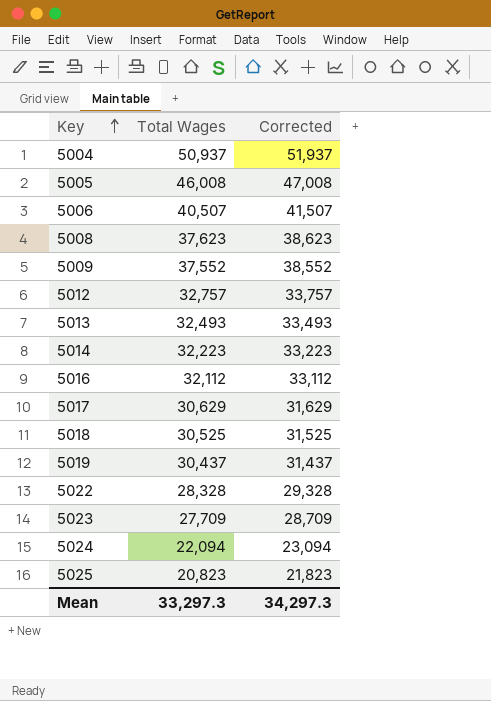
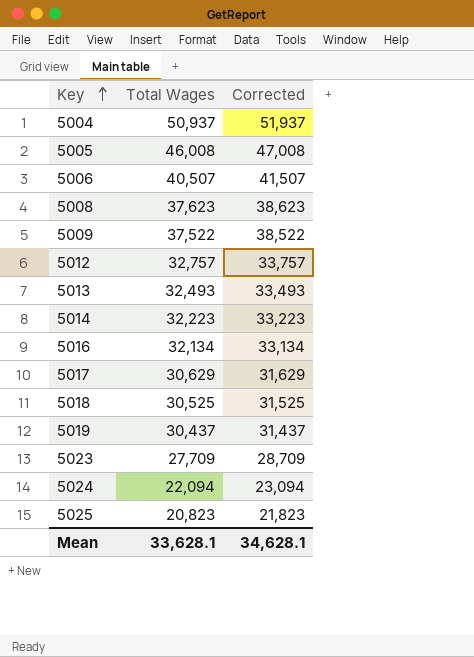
row 5022: 28,328 | 29,328 -> none
5009 | Total Wages: 37,552 -> 37,522
5009 | Corrected: 38,552 -> 38,522
5016 | Total Wages: 32,112 -> 32,134
5016 | Corrected: 33,112 -> 33,134
Mean | Total Wages: 33,297.3 -> 33,628.1
Mean | Corrected: 34,297.3 -> 34,628.1

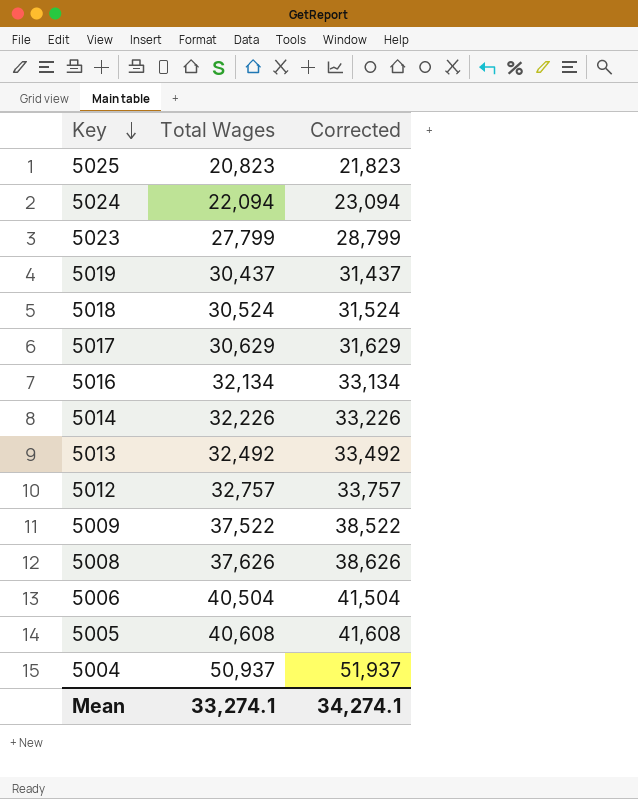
row order: Key ascending -> Key descending
5023 | Total Wages: 27,709 -> 27,799
5023 | Corrected: 28,709 -> 28,799
5018 | Total Wages: 30,525 -> 30,524
5018 | Corrected: 31,525 -> 31,524
5014 | Total Wages: 32,223 -> 32,226
5014 | Corrected: 33,223 -> 33,226
5013 | Total Wages: 32,493 -> 32,492
5013 | Corrected: 33,493 -> 33,492
5008 | Total Wages: 37,623 -> 37,626
5008 | Corrected: 38,623 -> 38,626
5006 | Total Wages: 40,507 -> 40,504
5006 | Corrected: 41,507 -> 41,504
5005 | Total Wages: 46,008 -> 40,608
5005 | Corrected: 47,008 -> 41,608
Mean | Total Wages: 33,628.1 -> 33,274.1
Mean | Corrected: 34,628.1 -> 34,274.1

